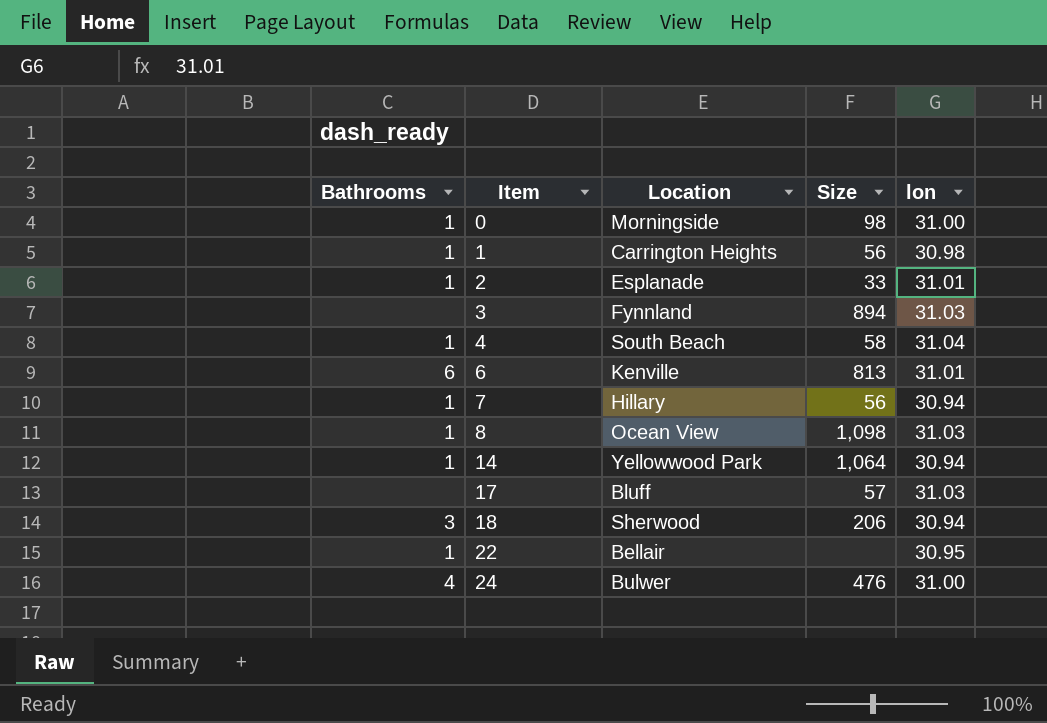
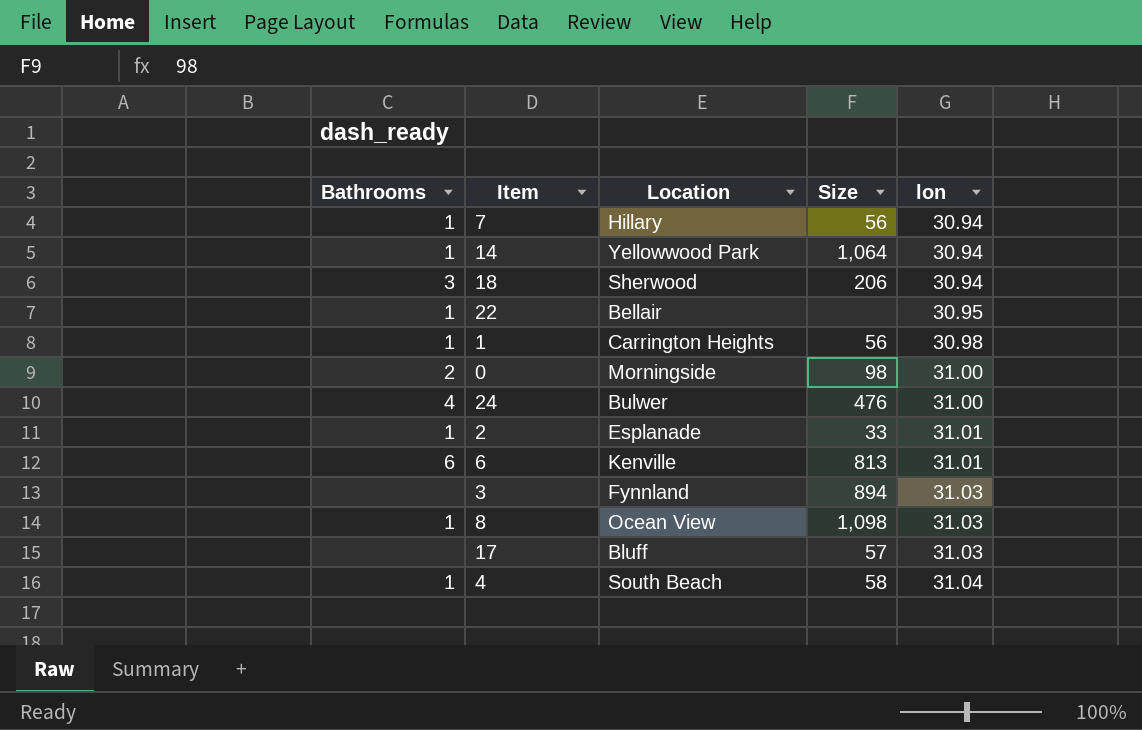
row order: Item ascending -> lon ascending
0 | Bathrooms: 1 -> 2

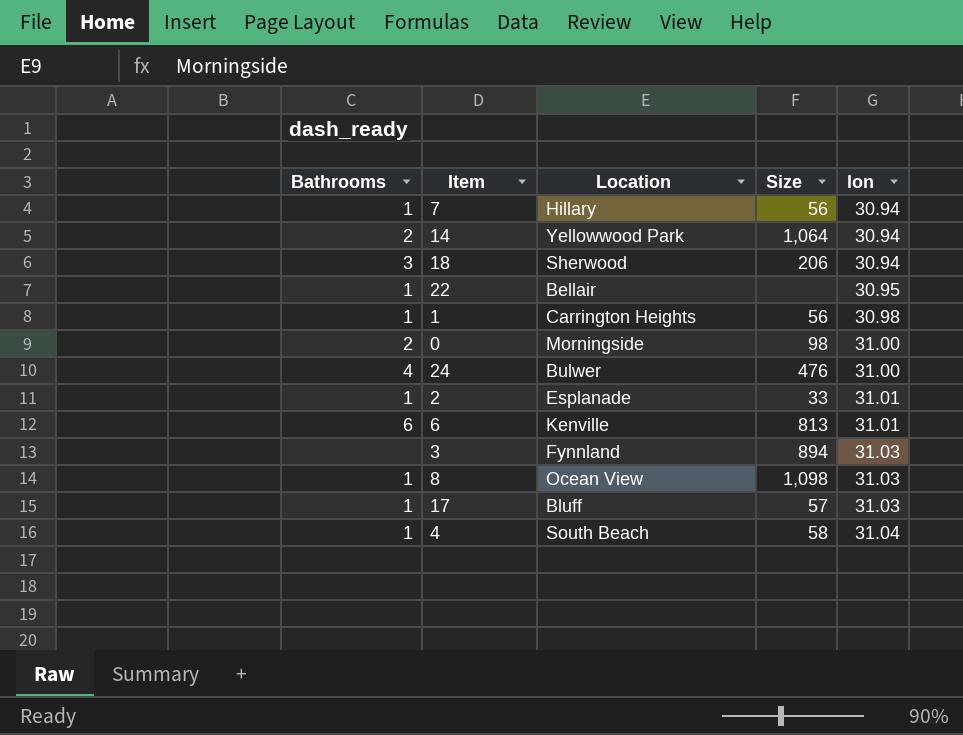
14 | Bathrooms: 1 -> 2
17 | Bathrooms: none -> 1

